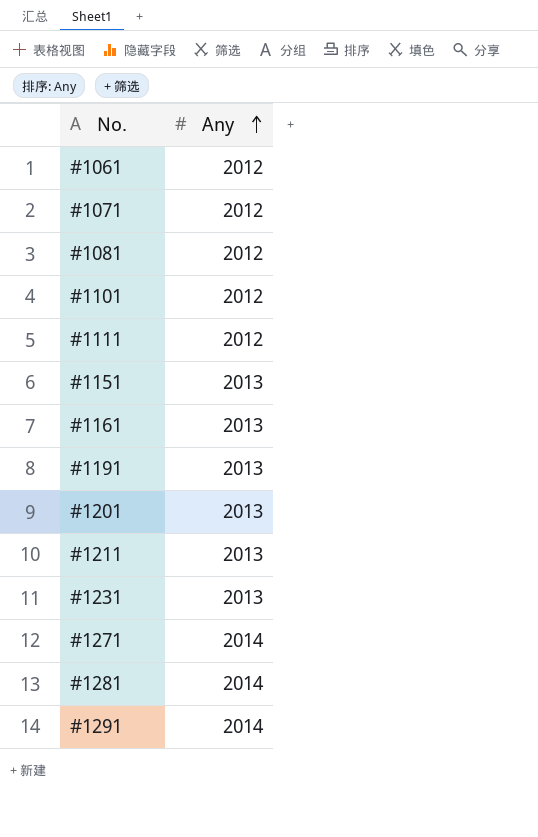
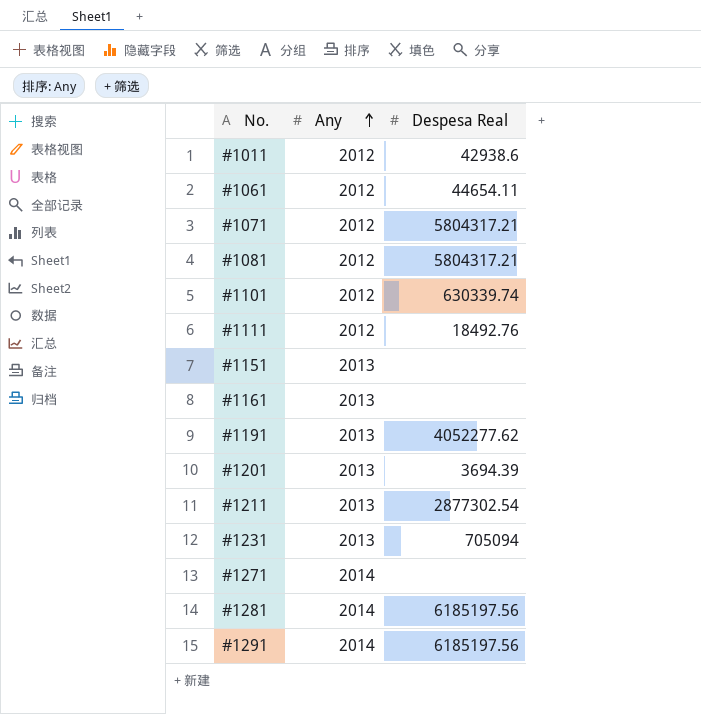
column Despesa Real | position: none -> 3
row #1011: none -> 2012 | 42938.6

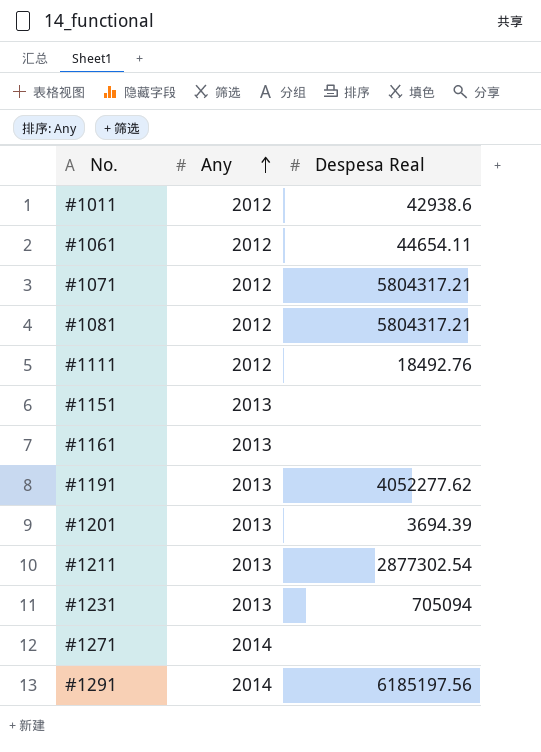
row #1101: 2012 | 630339.74 -> none
row #1281: 2014 | 6185197.56 -> none

